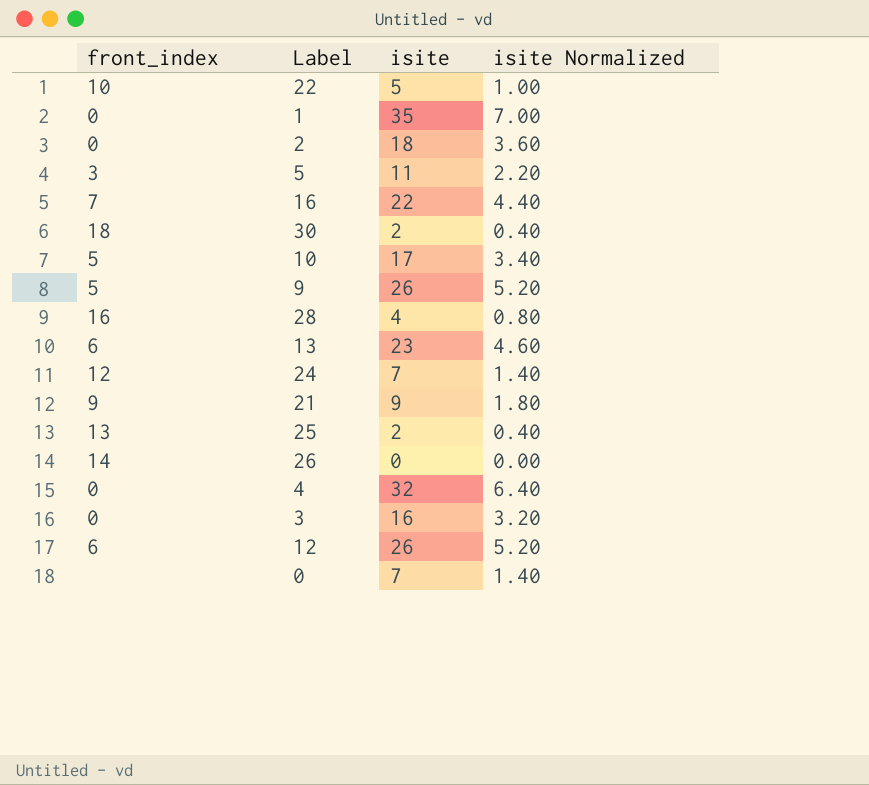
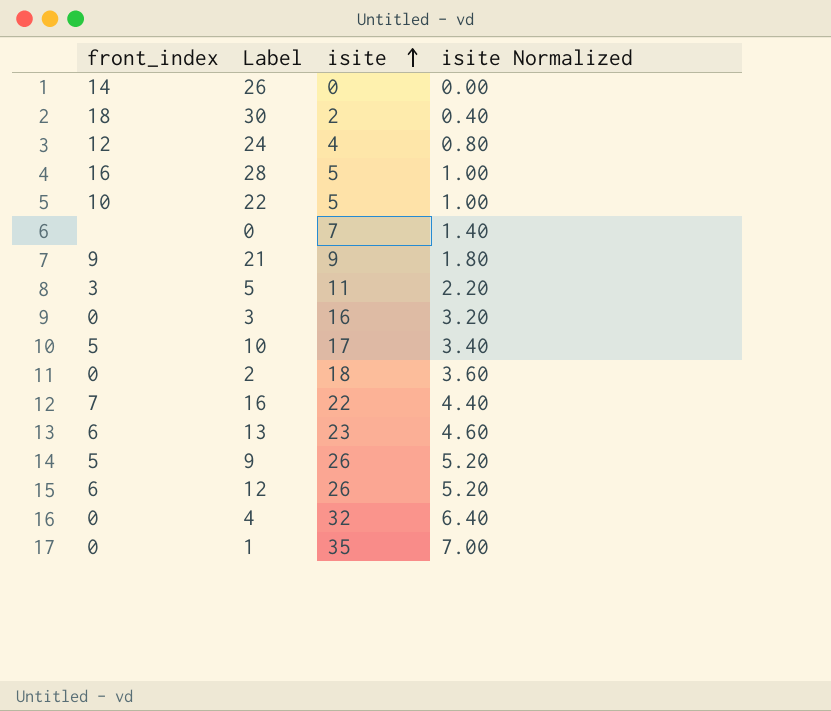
row order: none -> isite ascending
row 25: 13 | 2 | 0.40 -> none
24 | isite: 7 -> 4
24 | isite Normalized: 1.40 -> 0.80
28 | isite: 4 -> 5
28 | isite Normalized: 0.80 -> 1.00

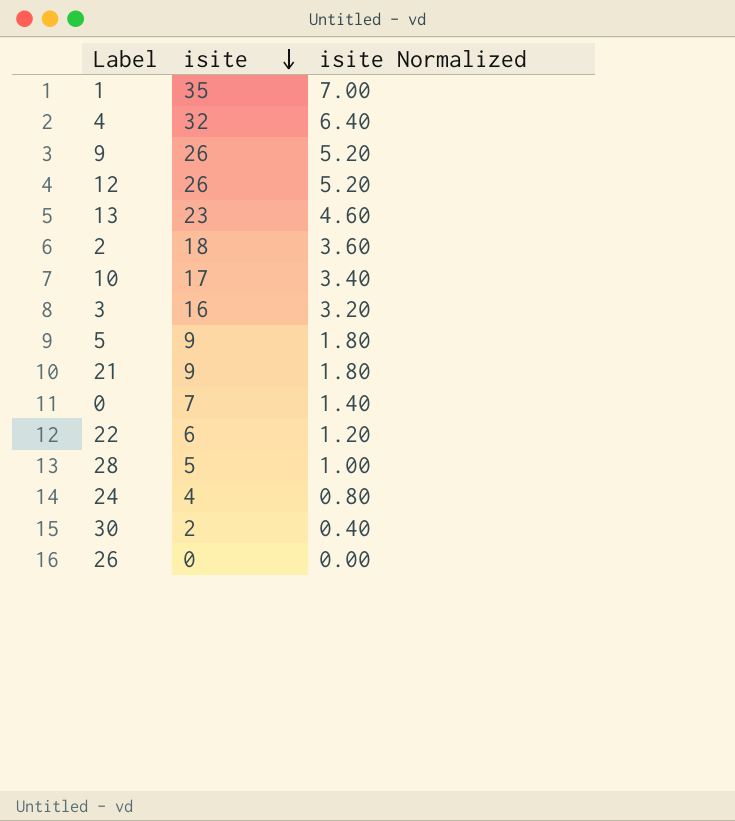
row order: isite ascending -> isite descending
column front_index | position: 1 -> none
row 16: 7 | 22 | 4.40 -> none
5 | isite: 11 -> 9
5 | isite Normalized: 2.20 -> 1.80
22 | isite: 5 -> 6
22 | isite Normalized: 1.00 -> 1.20

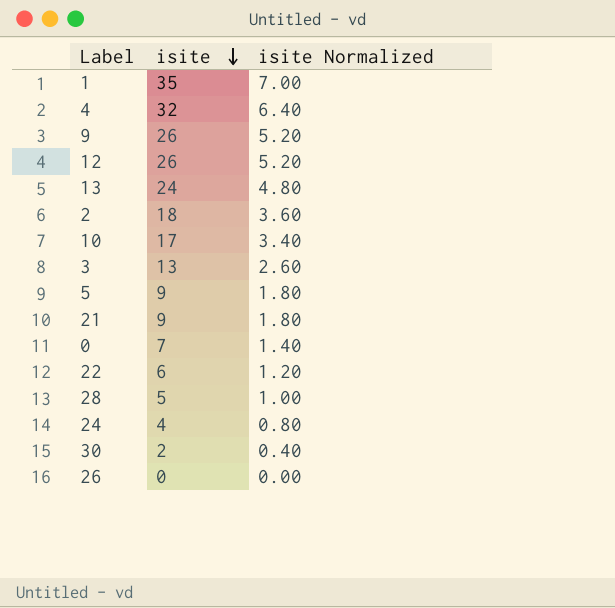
13 | isite: 23 -> 24
13 | isite Normalized: 4.60 -> 4.80
3 | isite: 16 -> 13
3 | isite Normalized: 3.20 -> 2.60

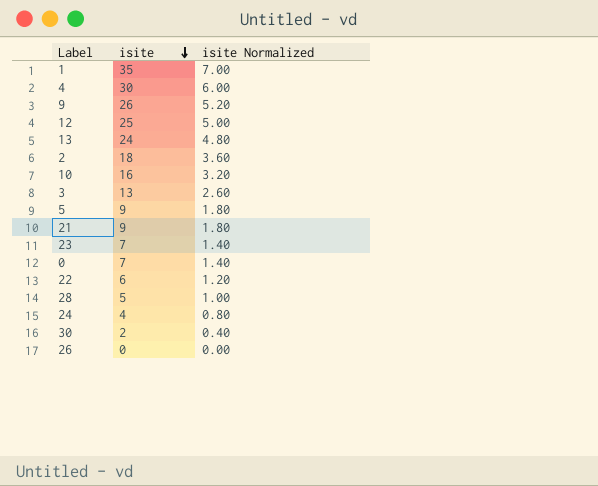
4 | isite: 32 -> 30
4 | isite Normalized: 6.40 -> 6.00
12 | isite: 26 -> 25
12 | isite Normalized: 5.20 -> 5.00
10 | isite: 17 -> 16
10 | isite Normalized: 3.40 -> 3.20
row 23: none -> 7 | 1.40

